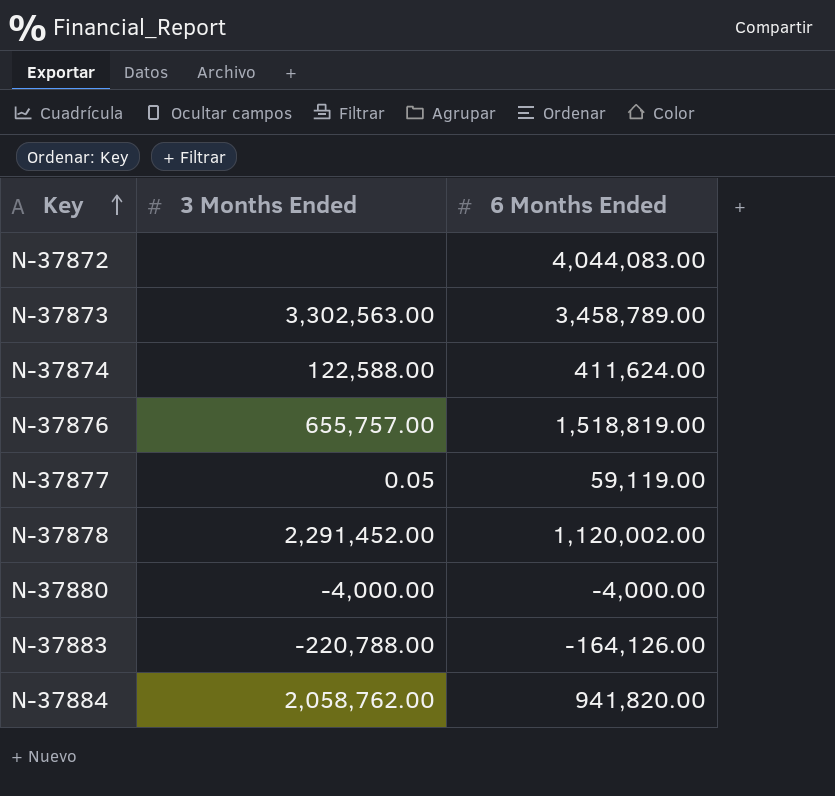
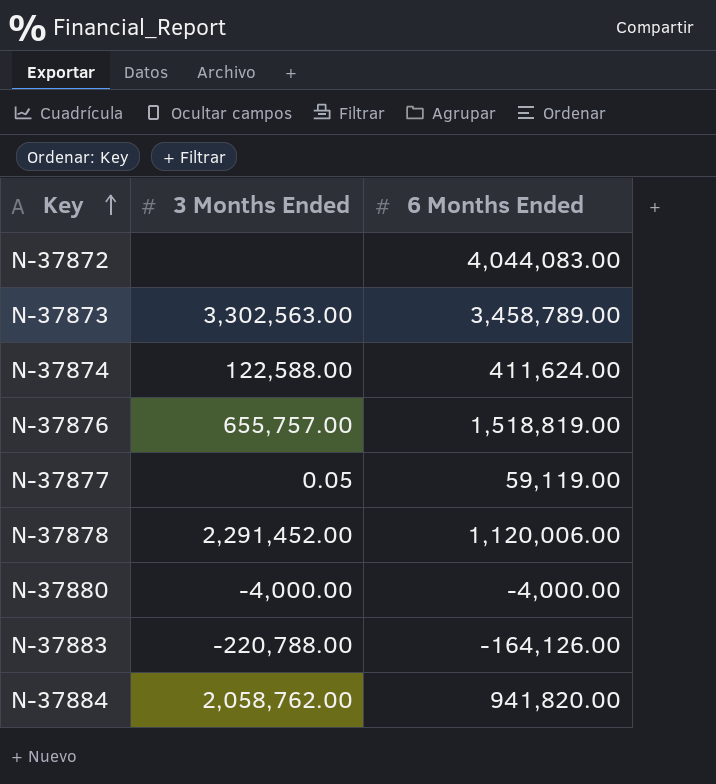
N-37878 | 6 Months Ended: 1,120,002.00 -> 1,120,006.00

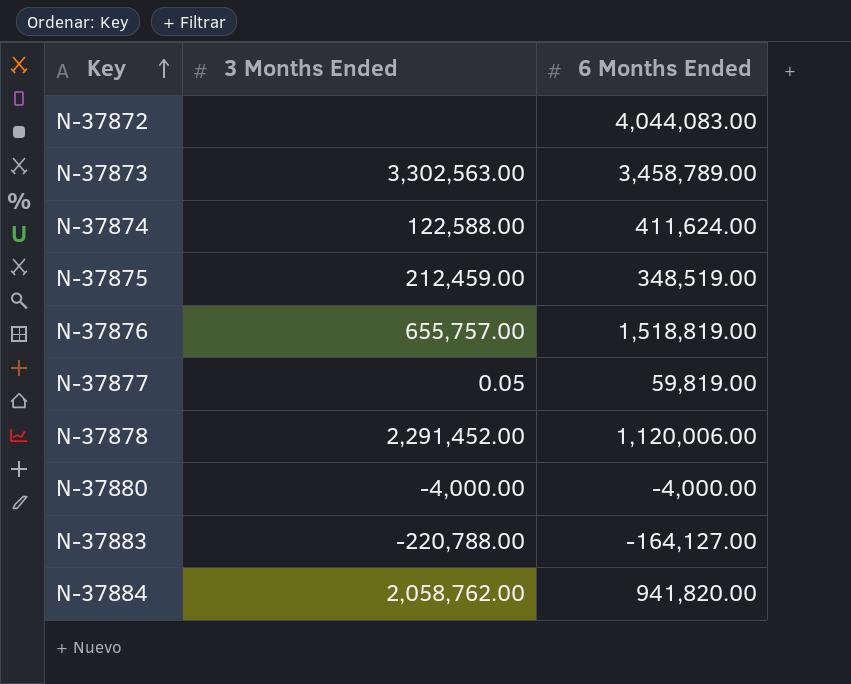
row N-37875: none -> 212,459.00 | 348,519.00
N-37877 | 6 Months Ended: 59,119.00 -> 59,819.00
N-37883 | 6 Months Ended: -164,126.00 -> -164,127.00

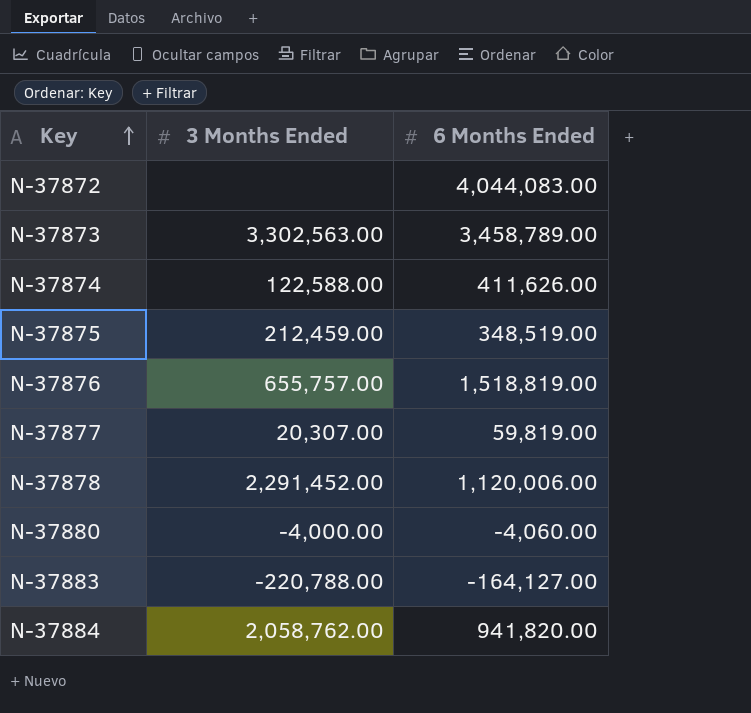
N-37874 | 6 Months Ended: 411,624.00 -> 411,626.00
N-37877 | 3 Months Ended: 0.05 -> 20,307.00
N-37880 | 6 Months Ended: -4,000.00 -> -4,060.00

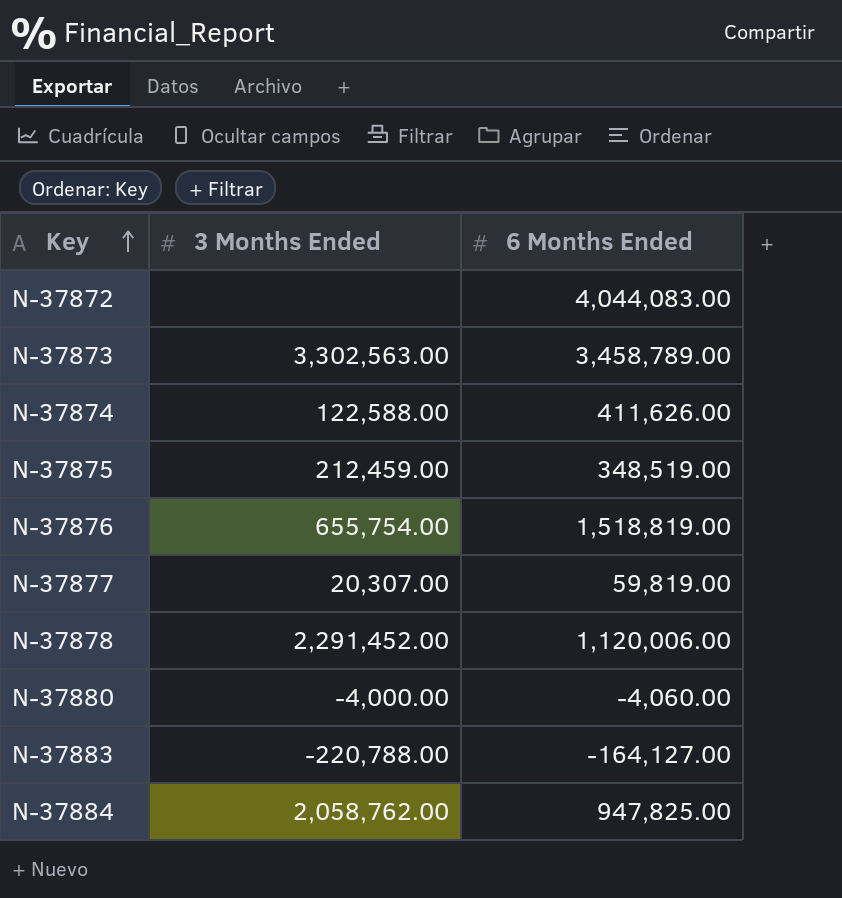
N-37876 | 3 Months Ended: 655,757.00 -> 655,754.00
N-37884 | 6 Months Ended: 941,820.00 -> 947,825.00

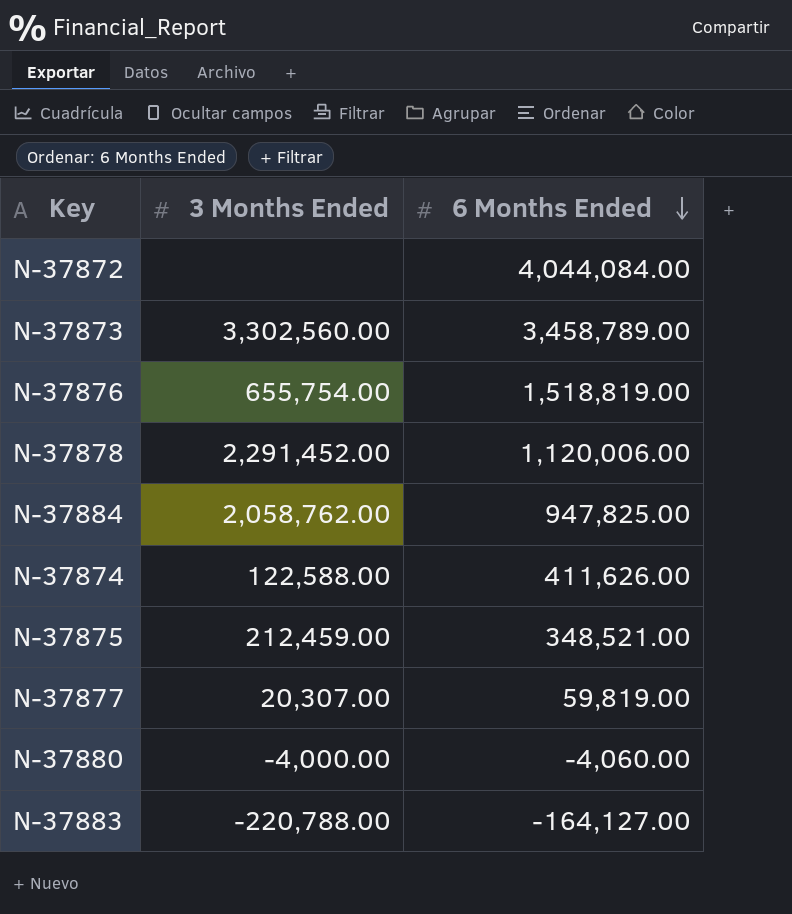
row order: Key ascending -> 6 Months Ended descending
N-37872 | 6 Months Ended: 4,044,083.00 -> 4,044,084.00
N-37873 | 3 Months Ended: 3,302,563.00 -> 3,302,560.00
N-37875 | 6 Months Ended: 348,519.00 -> 348,521.00

